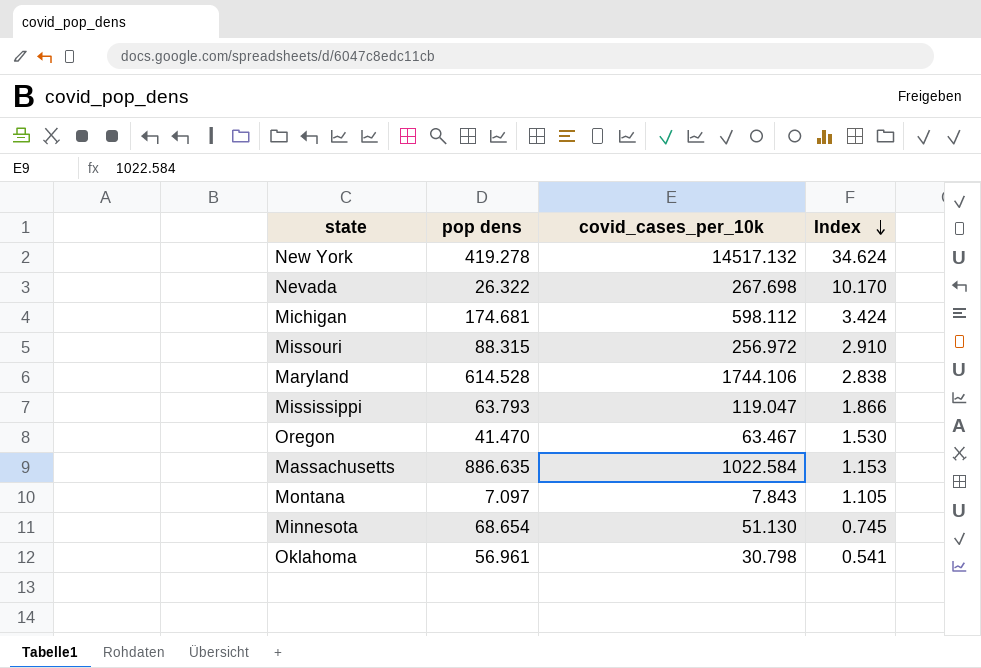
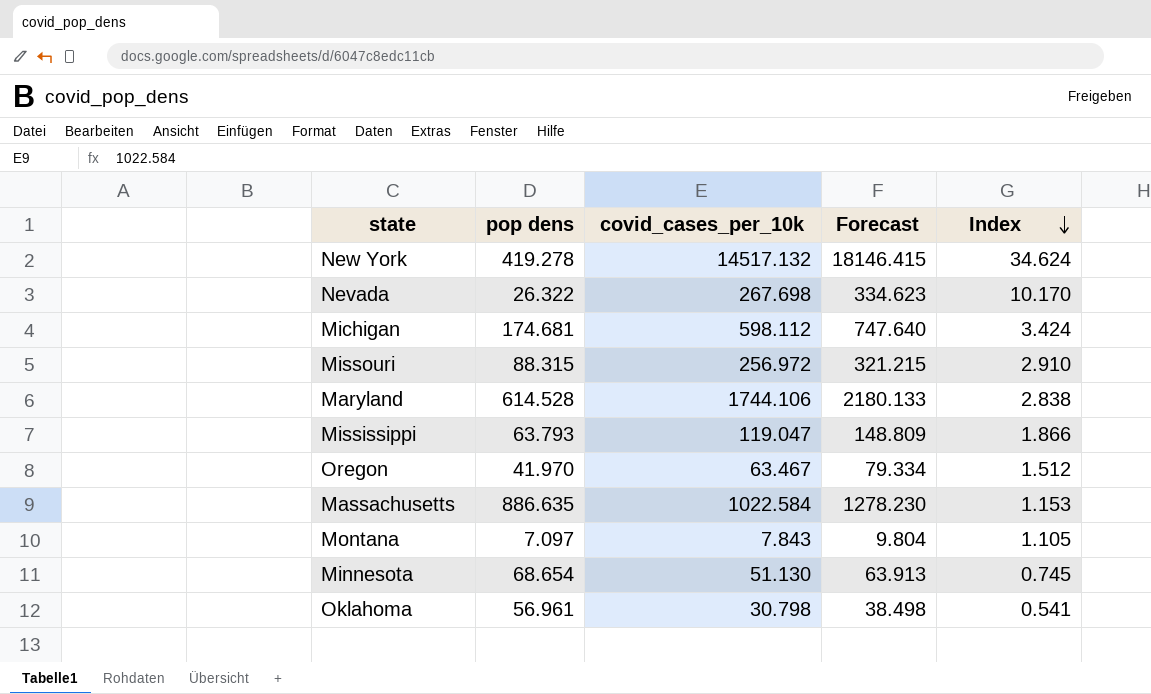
column Forecast | formula: none -> [covid_cases_per_10k] * 1.25
Oregon | pop dens: 41.470 -> 41.970
Oregon | Index: 1.530 -> 1.512

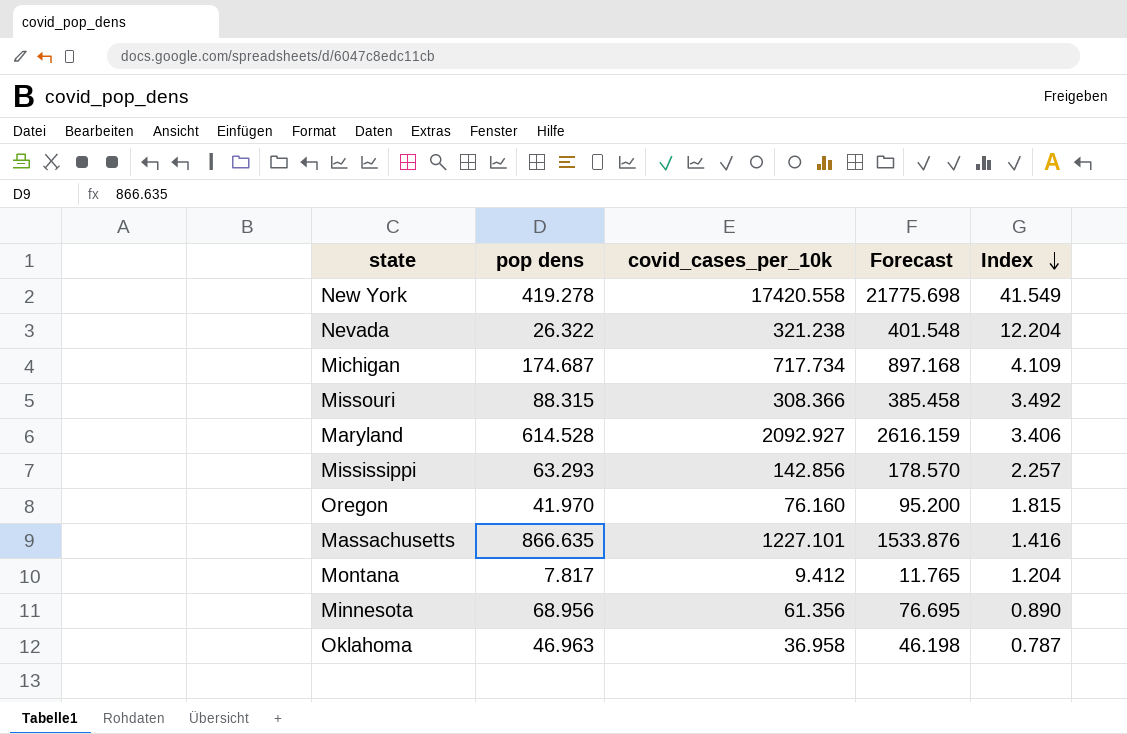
New York | covid_cases_per_10k: 14517.132 -> 17420.558
New York | Forecast: 18146.415 -> 21775.698
New York | Index: 34.624 -> 41.549
Nevada | covid_cases_per_10k: 267.698 -> 321.238
Nevada | Forecast: 334.623 -> 401.548
Nevada | Index: 10.170 -> 12.204
Michigan | pop dens: 174.681 -> 174.687
Michigan | covid_cases_per_10k: 598.112 -> 717.734
Michigan | Forecast: 747.640 -> 897.168
Michigan | Index: 3.424 -> 4.109
Missouri | covid_cases_per_10k: 256.972 -> 308.366
Missouri | Forecast: 321.215 -> 385.458
Missouri | Index: 2.910 -> 3.492
Maryland | covid_cases_per_10k: 1744.106 -> 2092.927
Maryland | Forecast: 2180.133 -> 2616.159
Maryland | Index: 2.838 -> 3.406
Mississippi | pop dens: 63.793 -> 63.293
Mississippi | covid_cases_per_10k: 119.047 -> 142.856
Mississippi | Forecast: 148.809 -> 178.570
Mississippi | Index: 1.866 -> 2.257
Oregon | covid_cases_per_10k: 63.467 -> 76.160
Oregon | Forecast: 79.334 -> 95.200
Oregon | Index: 1.512 -> 1.815
Massachusetts | pop dens: 886.635 -> 866.635
Massachusetts | covid_cases_per_10k: 1022.584 -> 1227.101
Massachusetts | Forecast: 1278.230 -> 1533.876
Massachusetts | Index: 1.153 -> 1.416
Montana | pop dens: 7.097 -> 7.817
Montana | covid_cases_per_10k: 7.843 -> 9.412
Montana | Forecast: 9.804 -> 11.765
Montana | Index: 1.105 -> 1.204
Minnesota | pop dens: 68.654 -> 68.956
Minnesota | covid_cases_per_10k: 51.130 -> 61.356
Minnesota | Forecast: 63.913 -> 76.695
Minnesota | Index: 0.745 -> 0.890
Oklahoma | pop dens: 56.961 -> 46.963
Oklahoma | covid_cases_per_10k: 30.798 -> 36.958
Oklahoma | Forecast: 38.498 -> 46.198
Oklahoma | Index: 0.541 -> 0.787

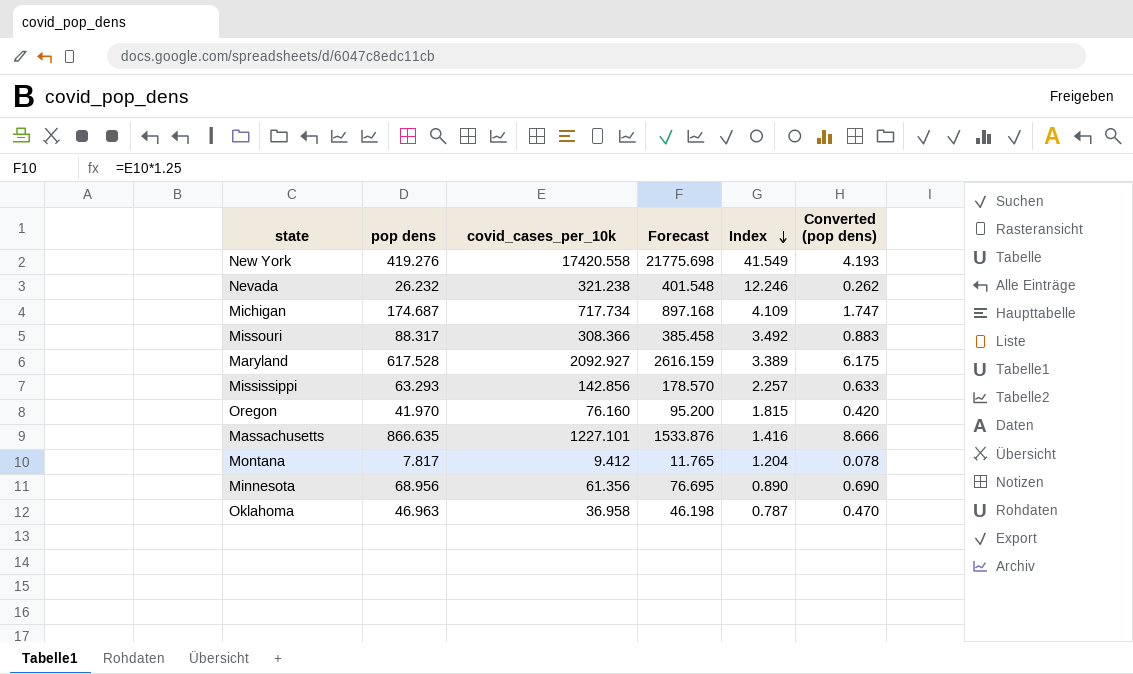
column Converted (pop dens) | formula: none -> [pop dens] * 0.01
New York | pop dens: 419.278 -> 419.276
Nevada | pop dens: 26.322 -> 26.232
Nevada | Index: 12.204 -> 12.246
Missouri | pop dens: 88.315 -> 88.317
Maryland | pop dens: 614.528 -> 617.528
Maryland | Index: 3.406 -> 3.389

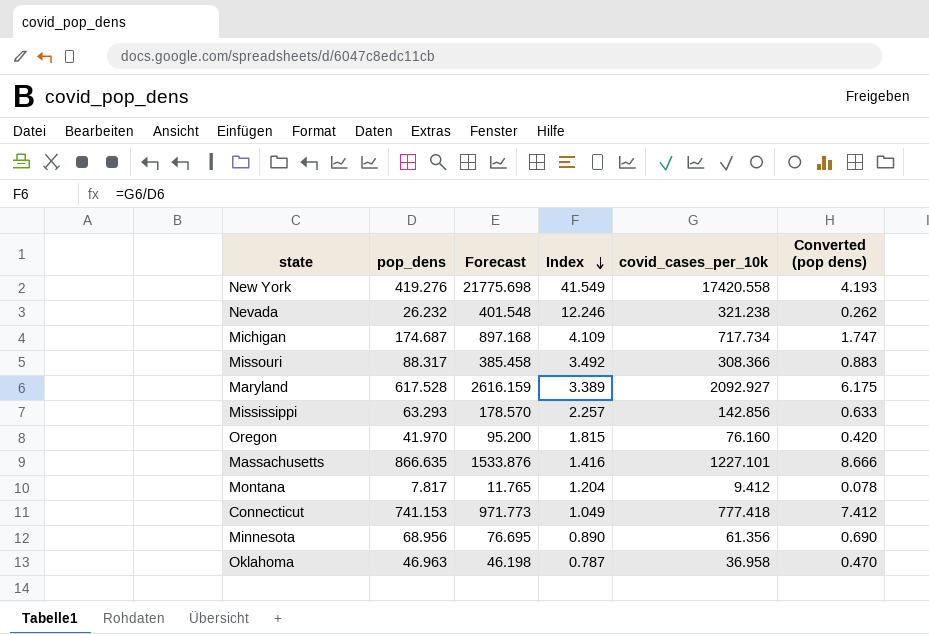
column name: pop dens -> pop_dens
column covid_cases_per_10k | position: 3 -> 5
row Connecticut: none -> 741.153 | 971.773 | 1.049 | 777.418 | 7.412

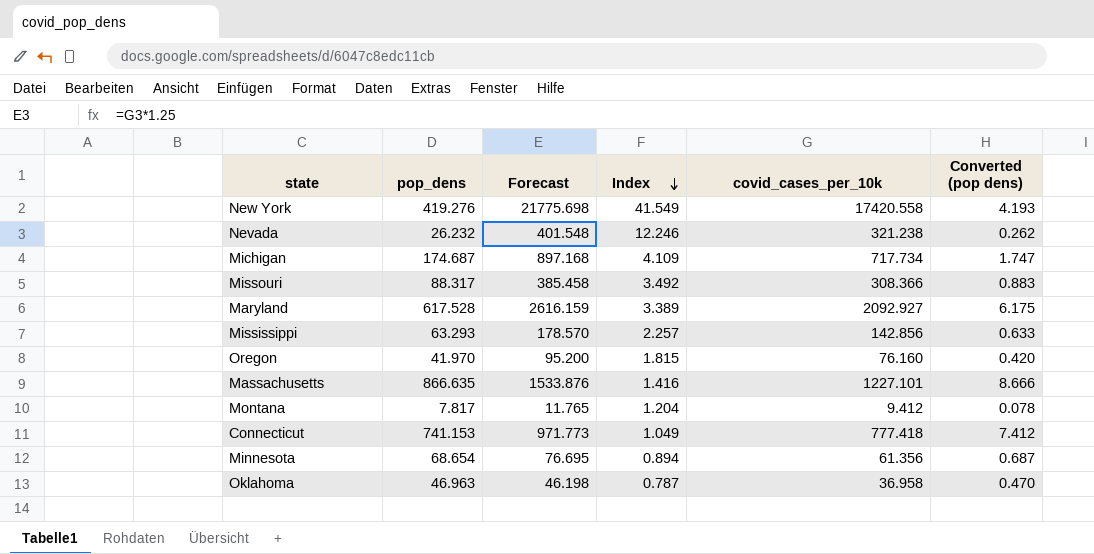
Minnesota | pop_dens: 68.956 -> 68.654
Minnesota | Index: 0.890 -> 0.894
Minnesota | Converted (pop dens): 0.690 -> 0.687

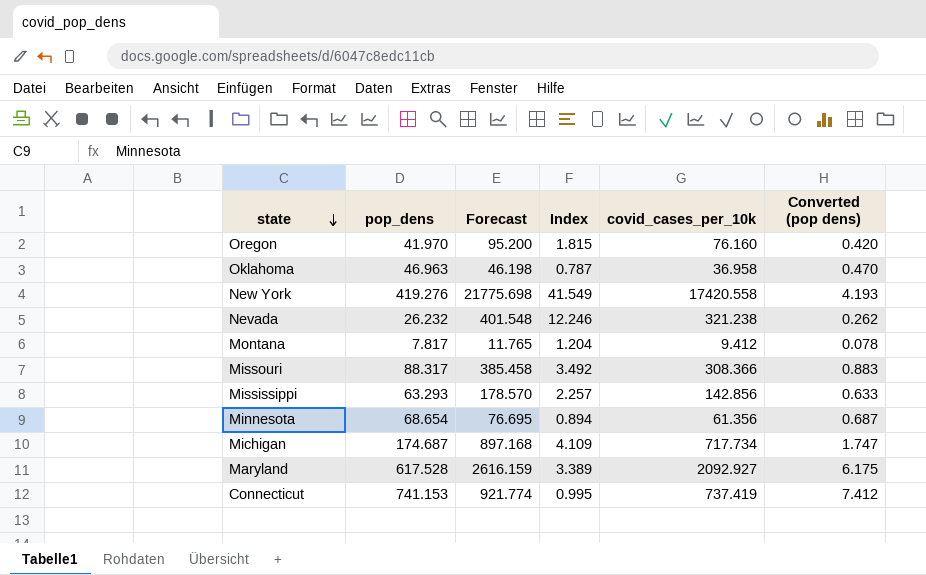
row order: Index descending -> state descending
row Massachusetts: 866.635 | 1533.876 | 1.416 | 1227.101 | 8.666 -> none
Connecticut | Forecast: 971.773 -> 921.774
Connecticut | Index: 1.049 -> 0.995
Connecticut | covid_cases_per_10k: 777.418 -> 737.419

